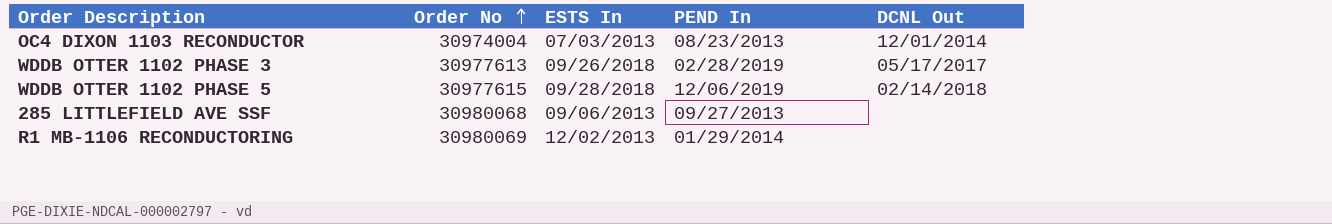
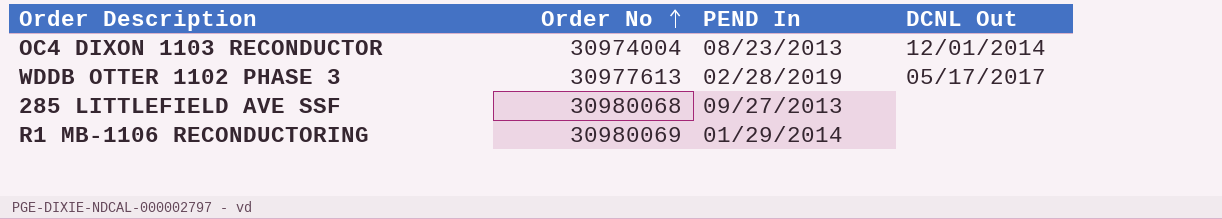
column ESTS In | position: 3 -> none
row WDDB OTTER 1102 PHASE 5: 30977615 | 09/28/2018 | 12/06/2019 | 02/14/2018 -> none

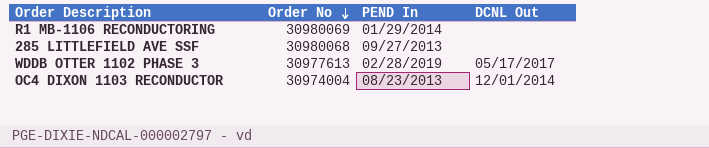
row order: Order No ascending -> Order No descending

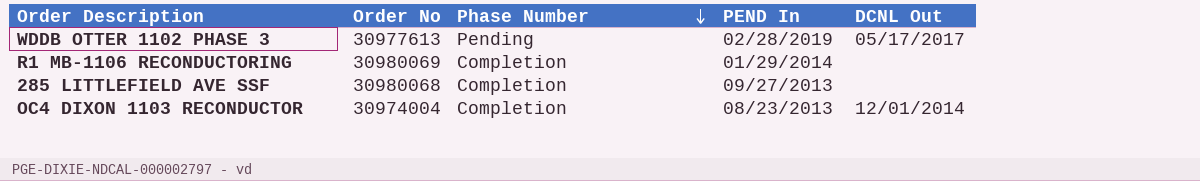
row order: Order No descending -> Phase Number descending
column Phase Number | position: none -> 3

